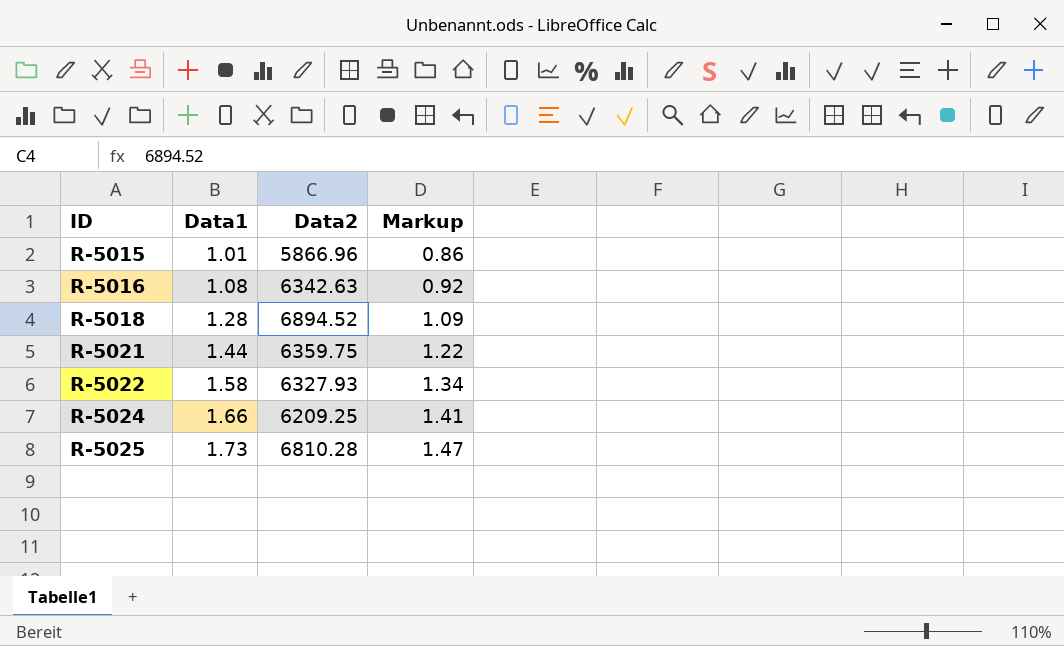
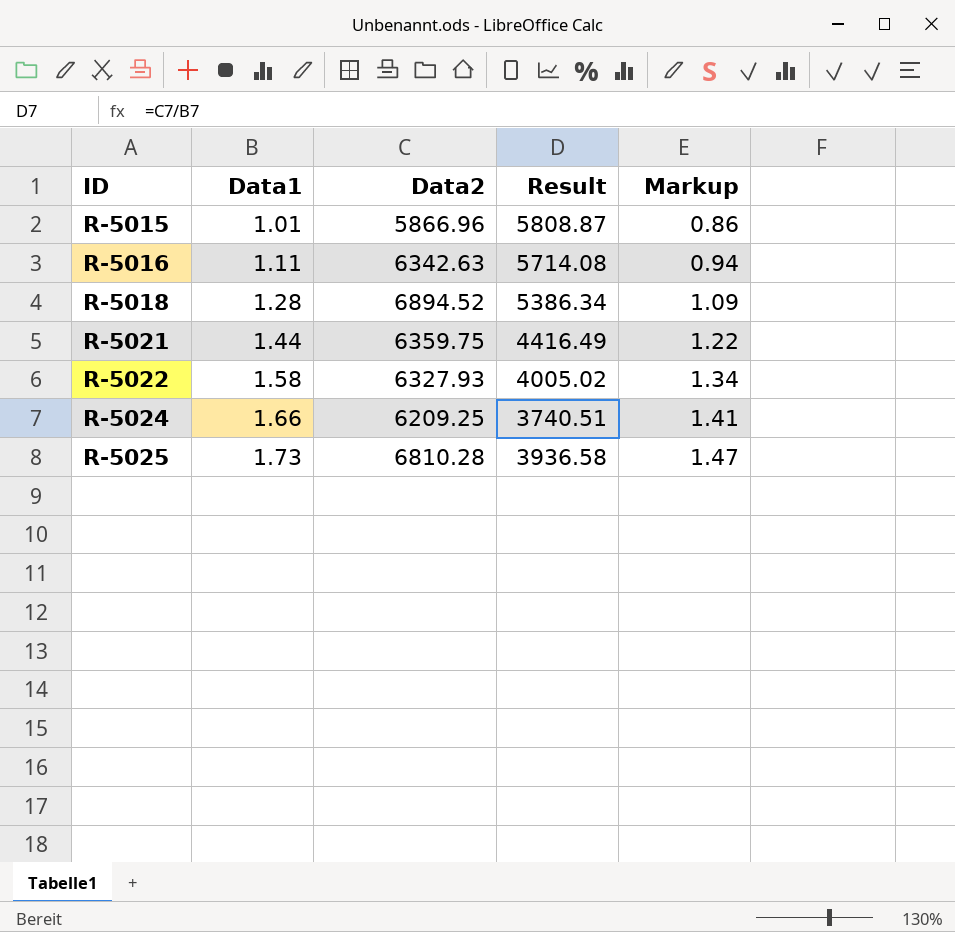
column Result | formula: none -> [Data2] / [Data1]
R-5016 | Data1: 1.08 -> 1.11
R-5016 | Markup: 0.92 -> 0.94

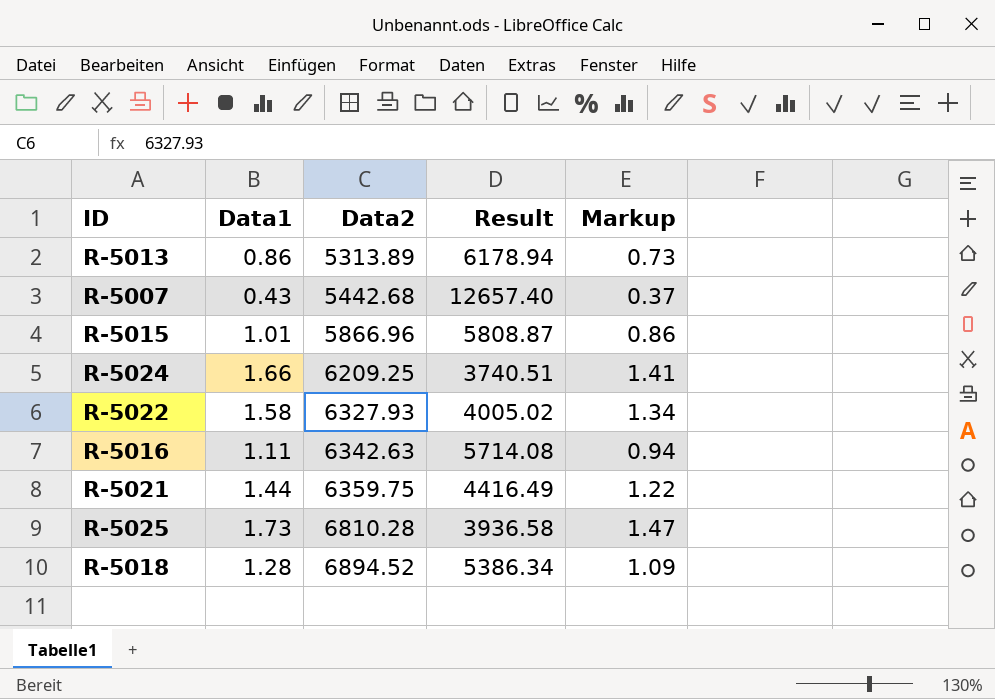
row order: ID ascending -> Data2 ascending
row R-5013: none -> 0.86 | 5313.89 | 6178.94 | 0.73
row R-5007: none -> 0.43 | 5442.68 | 12657.40 | 0.37

